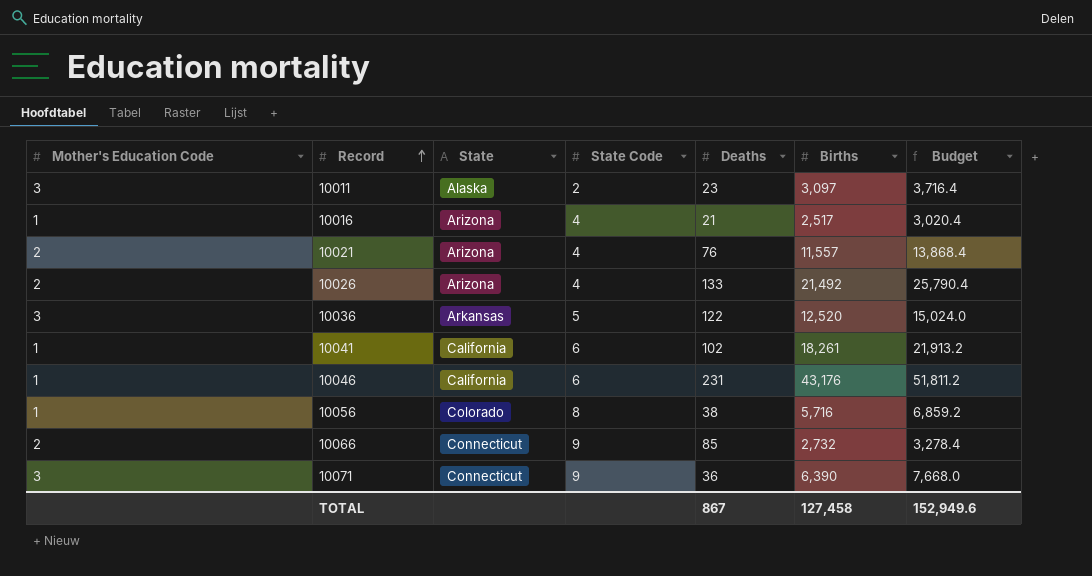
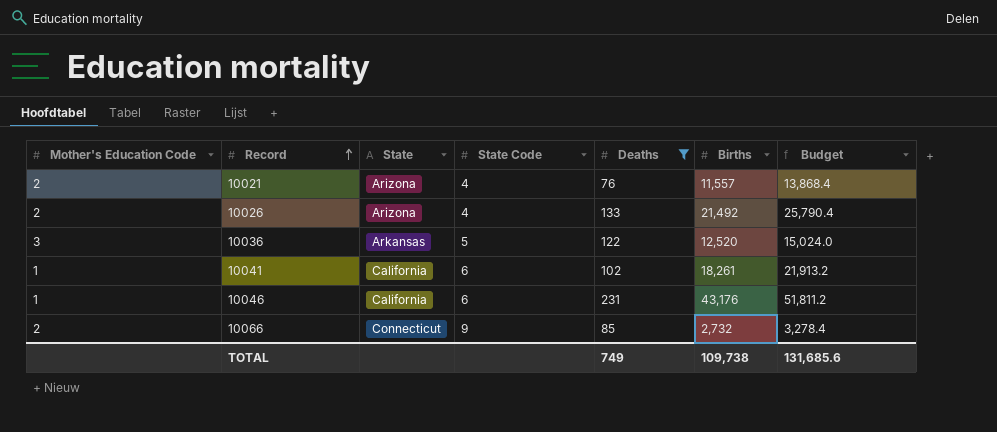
filter: none -> Deaths >= 76
TOTAL | Deaths: 867 -> 749
TOTAL | Births: 127,458 -> 109,738
TOTAL | Budget: 152,949.6 -> 131,685.6

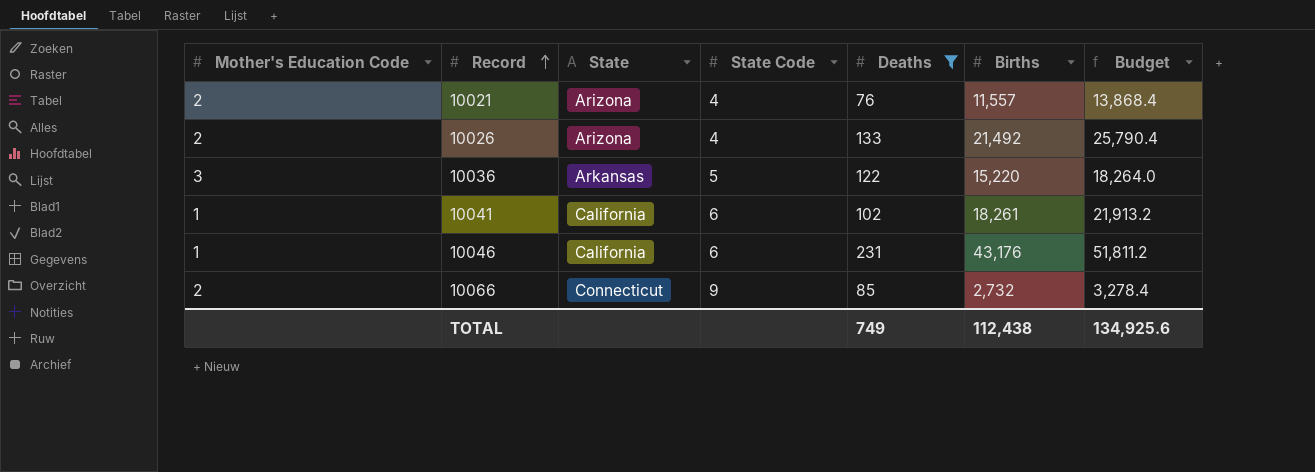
10036 | Births: 12,520 -> 15,220
10036 | Budget: 15,024.0 -> 18,264.0
TOTAL | Births: 109,738 -> 112,438
TOTAL | Budget: 131,685.6 -> 134,925.6

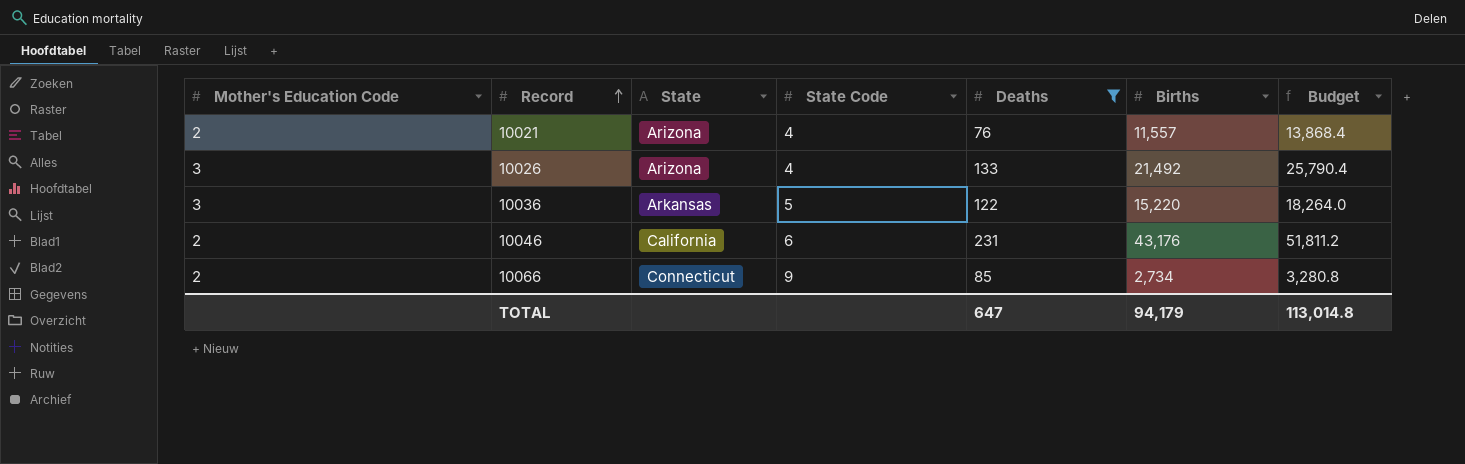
row 10041: 1 | California | 6 | 102 | 18,261 | 21,913.2 -> none
10026 | Mother's Education Code: 2 -> 3
10046 | Mother's Education Code: 1 -> 2
10066 | Births: 2,732 -> 2,734
10066 | Budget: 3,278.4 -> 3,280.8
TOTAL | Deaths: 749 -> 647
TOTAL | Births: 112,438 -> 94,179
TOTAL | Budget: 134,925.6 -> 113,014.8

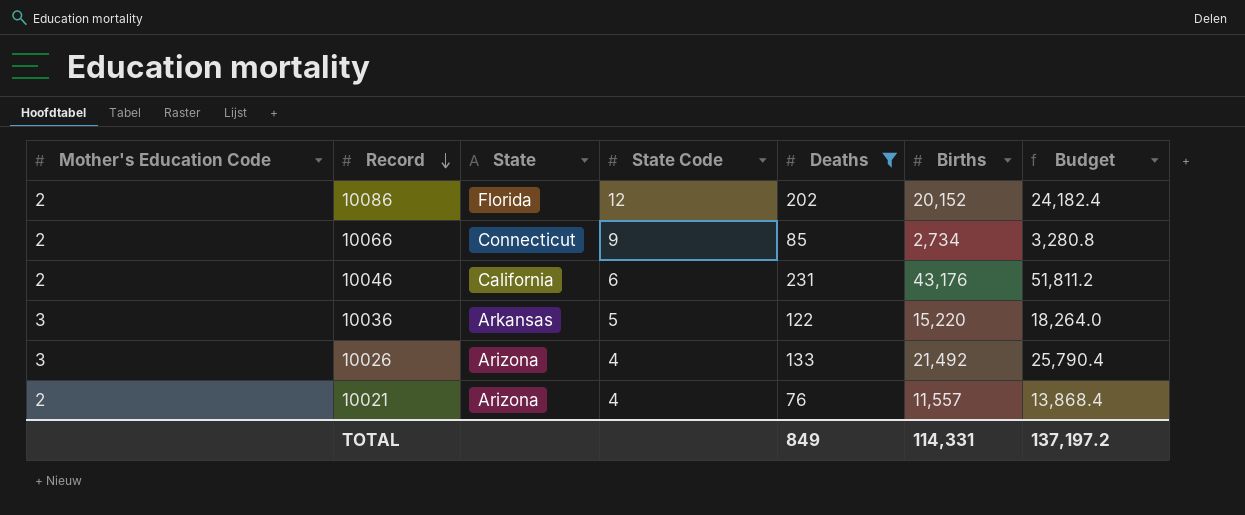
row order: Record ascending -> Record descending
row 10086: none -> 2 | Florida | 12 | 202 | 20,152 | 24,182.4
TOTAL | Deaths: 647 -> 849
TOTAL | Births: 94,179 -> 114,331
TOTAL | Budget: 113,014.8 -> 137,197.2

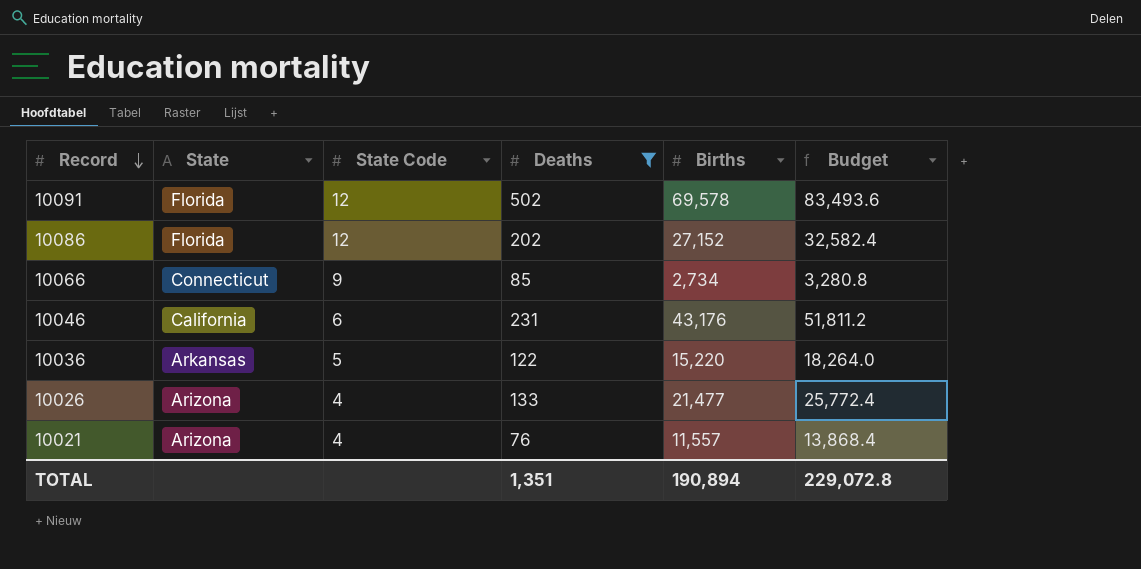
column Mother's Education Code | position: 1 -> none
row 10091: none -> Florida | 12 | 502 | 69,578 | 83,493.6
10086 | Births: 20,152 -> 27,152
10086 | Budget: 24,182.4 -> 32,582.4
10026 | Births: 21,492 -> 21,477
10026 | Budget: 25,790.4 -> 25,772.4
TOTAL | Deaths: 849 -> 1,351
TOTAL | Births: 114,331 -> 190,894
TOTAL | Budget: 137,197.2 -> 229,072.8

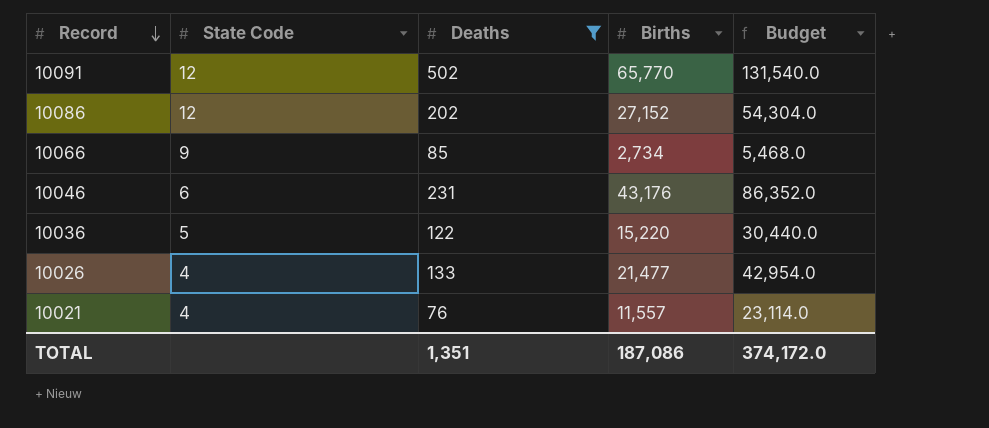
column State | position: 2 -> none
column Budget | formula: [Births] * 1.2 -> [Births] * 2
10091 | Births: 69,578 -> 65,770
TOTAL | Births: 190,894 -> 187,086
TOTAL | Budget: 229,072.8 -> 374,172.0

